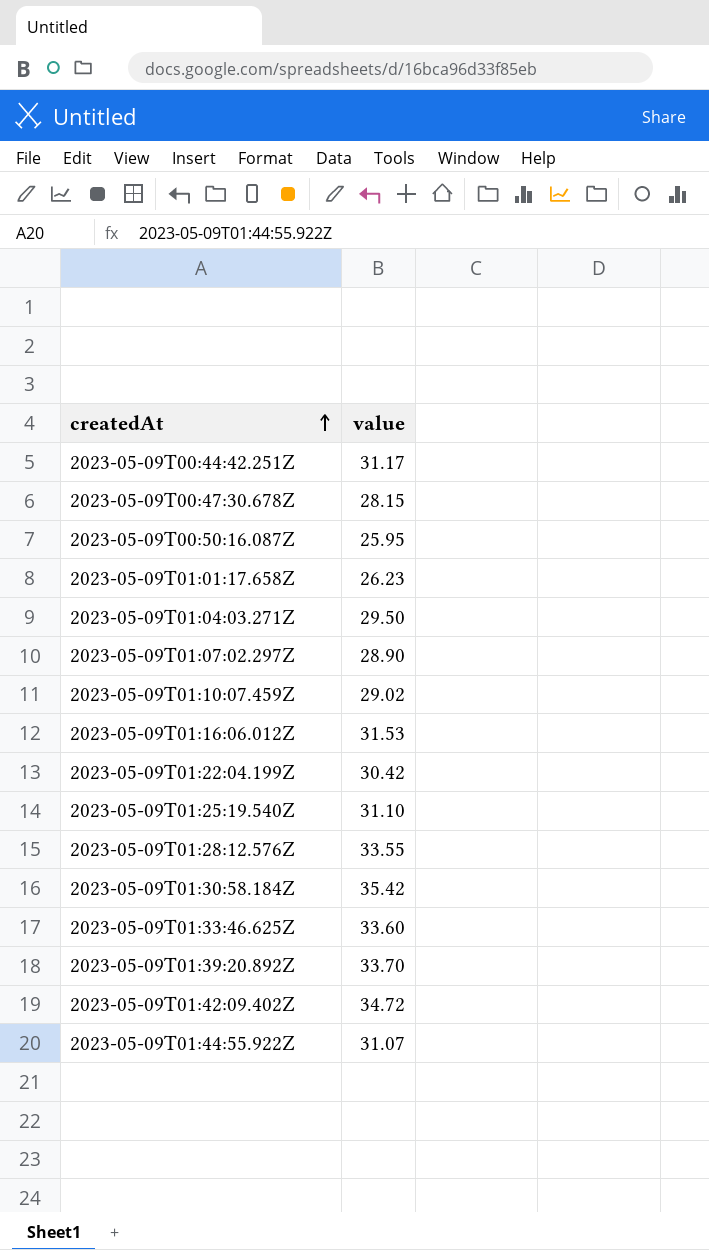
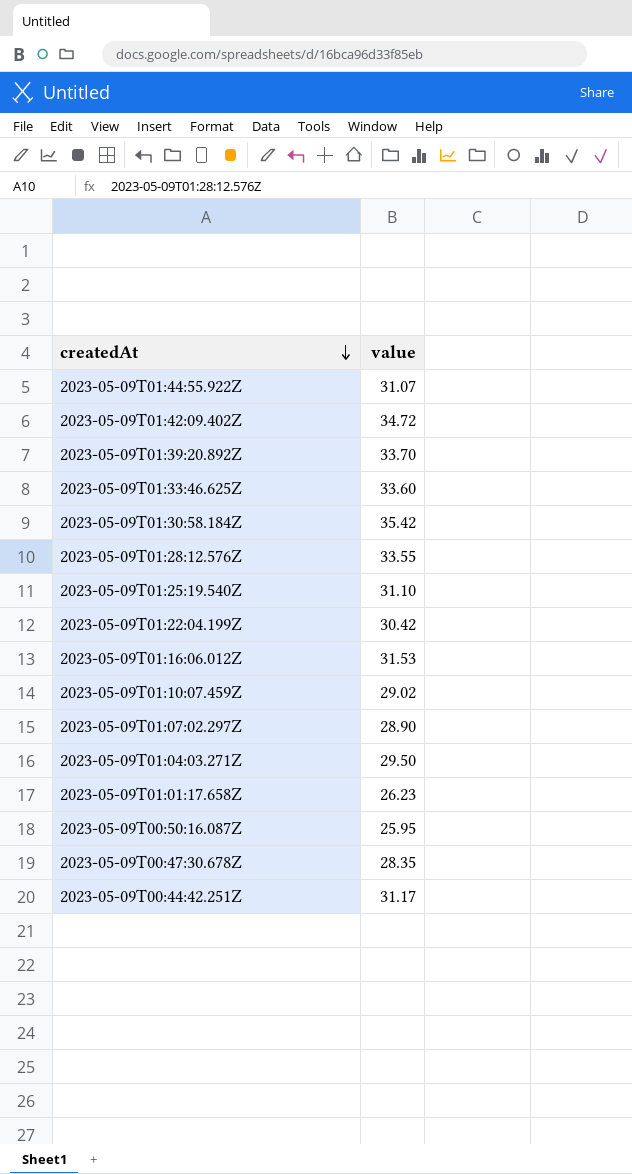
row order: createdAt ascending -> createdAt descending
2023-05-09T00:47:30.678Z | value: 28.15 -> 28.35

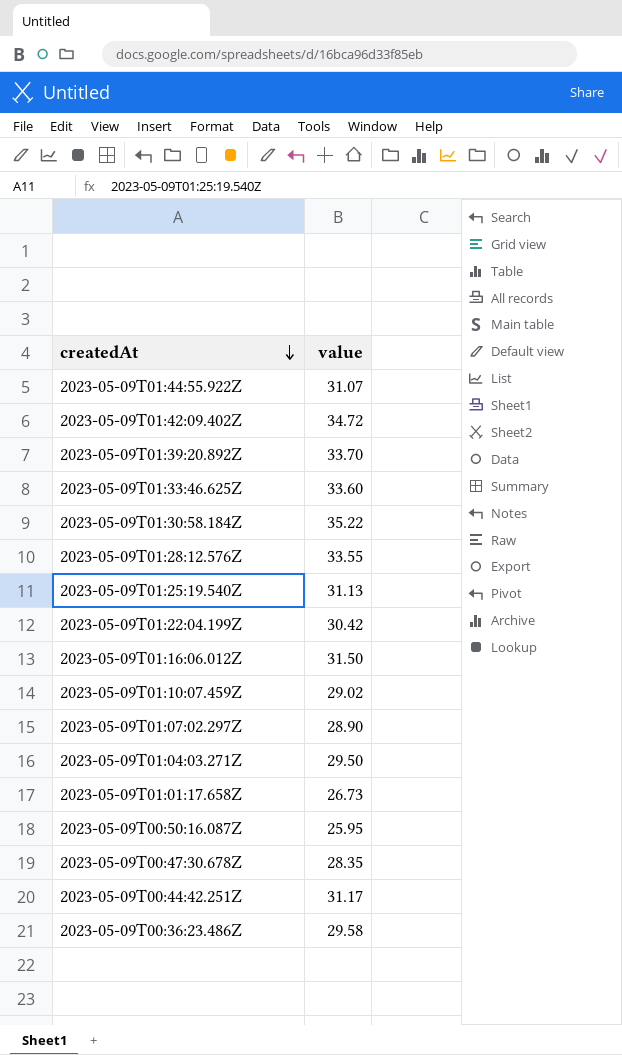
2023-05-09T01:30:58.184Z | value: 35.42 -> 35.22
2023-05-09T01:25:19.540Z | value: 31.10 -> 31.13
2023-05-09T01:16:06.012Z | value: 31.53 -> 31.50
2023-05-09T01:01:17.658Z | value: 26.23 -> 26.73
row 2023-05-09T00:36:23.486Z: none -> 29.58

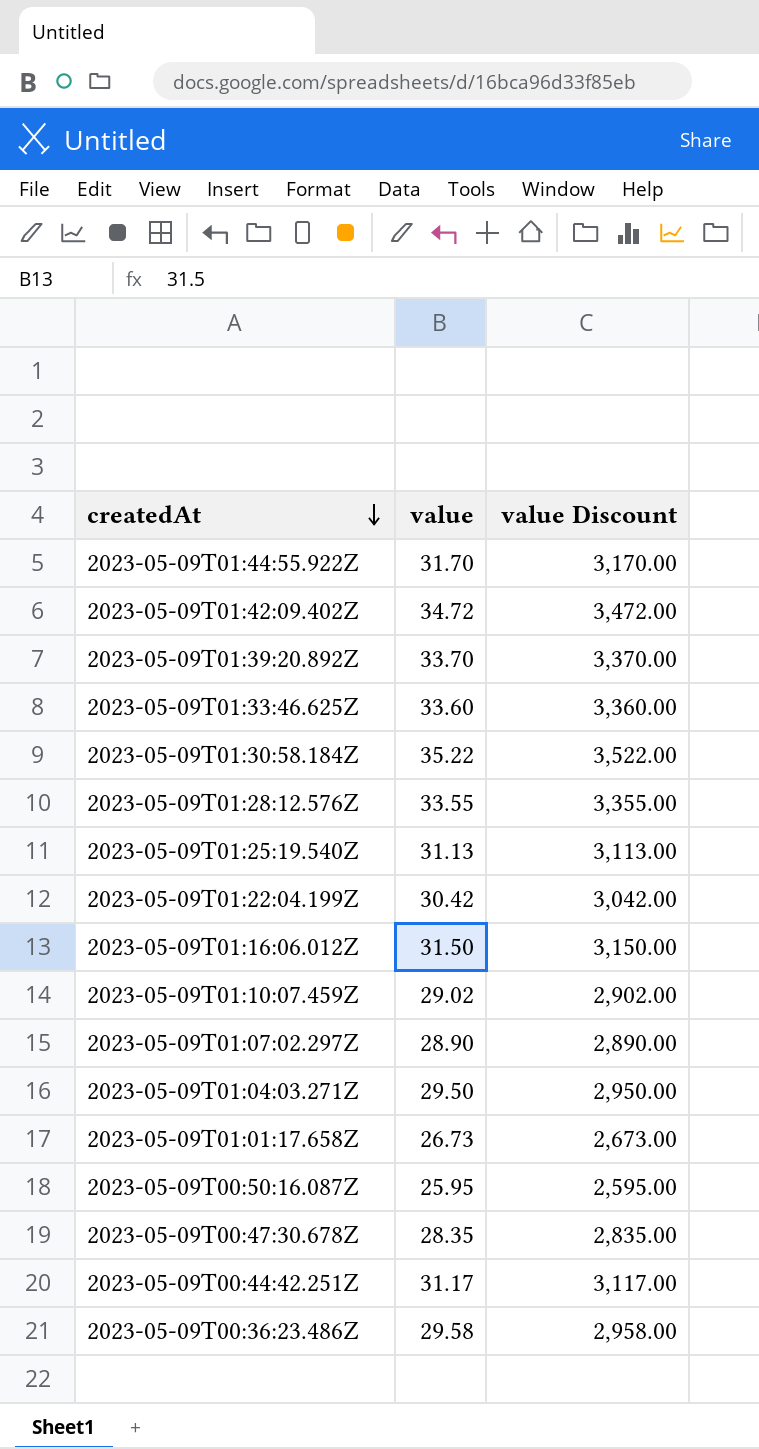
column value Discount | formula: none -> [value] * 100
2023-05-09T01:44:55.922Z | value: 31.07 -> 31.70

